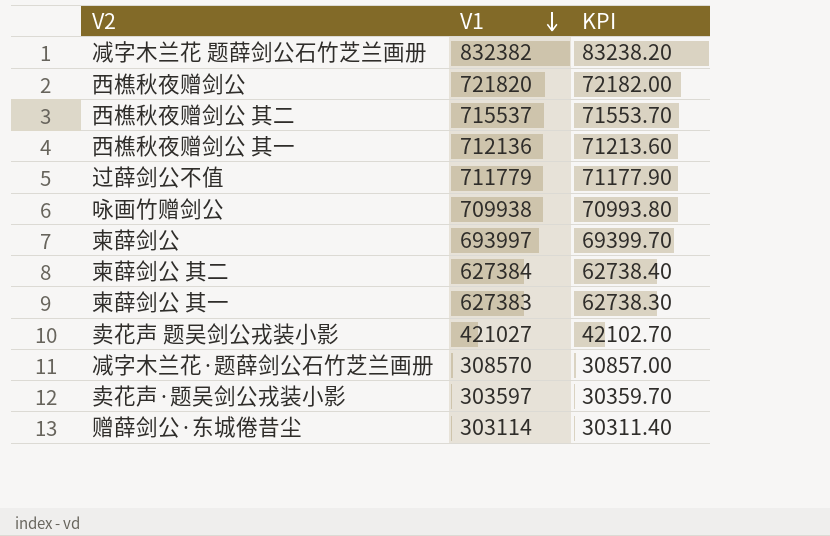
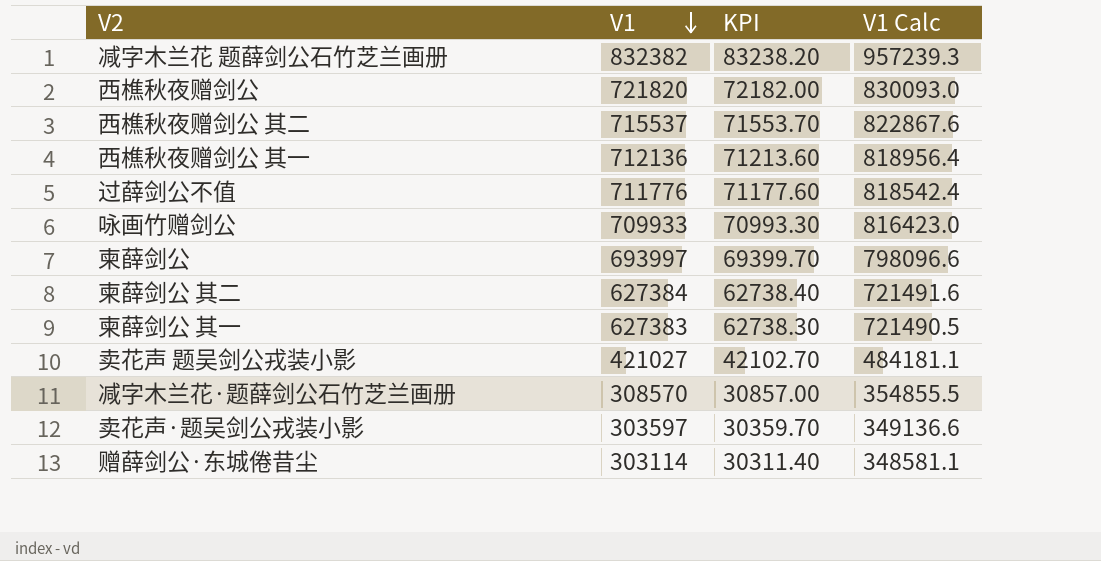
column V1 Calc | formula: none -> [V1] * 1.15
过薛剑公不值 | V1: 711779 -> 711776
过薛剑公不值 | KPI: 71177.90 -> 71177.60
咏画竹赠剑公 | V1: 709938 -> 709933
咏画竹赠剑公 | KPI: 70993.80 -> 70993.30

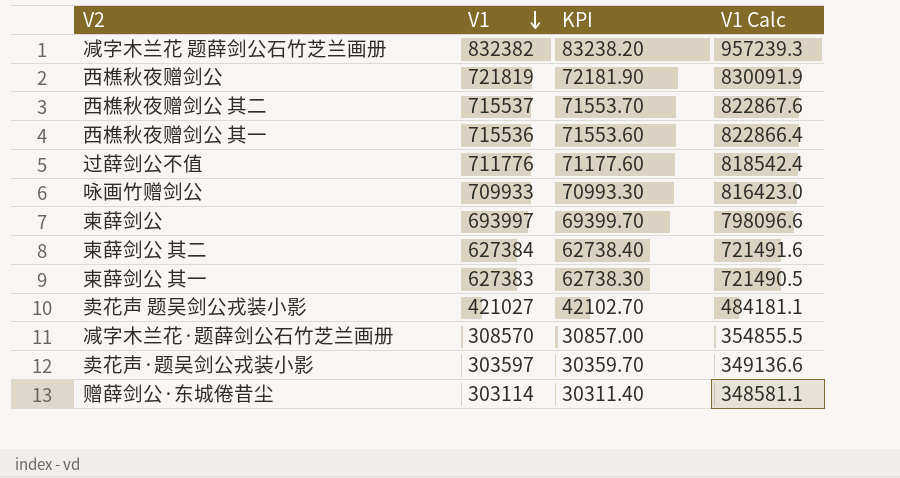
西樵秋夜赠剑公 | V1: 721820 -> 721819
西樵秋夜赠剑公 | KPI: 72182.00 -> 72181.90
西樵秋夜赠剑公 | V1 Calc: 830093.0 -> 830091.9
西樵秋夜赠剑公 其一 | V1: 712136 -> 715536
西樵秋夜赠剑公 其一 | KPI: 71213.60 -> 71553.60
西樵秋夜赠剑公 其一 | V1 Calc: 818956.4 -> 822866.4

